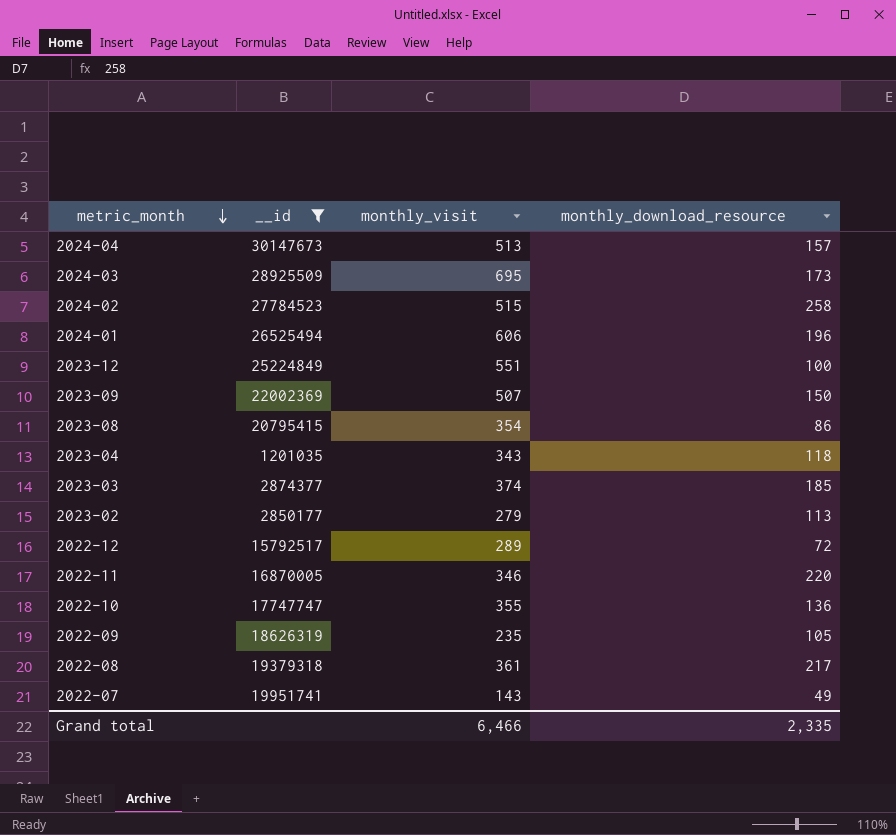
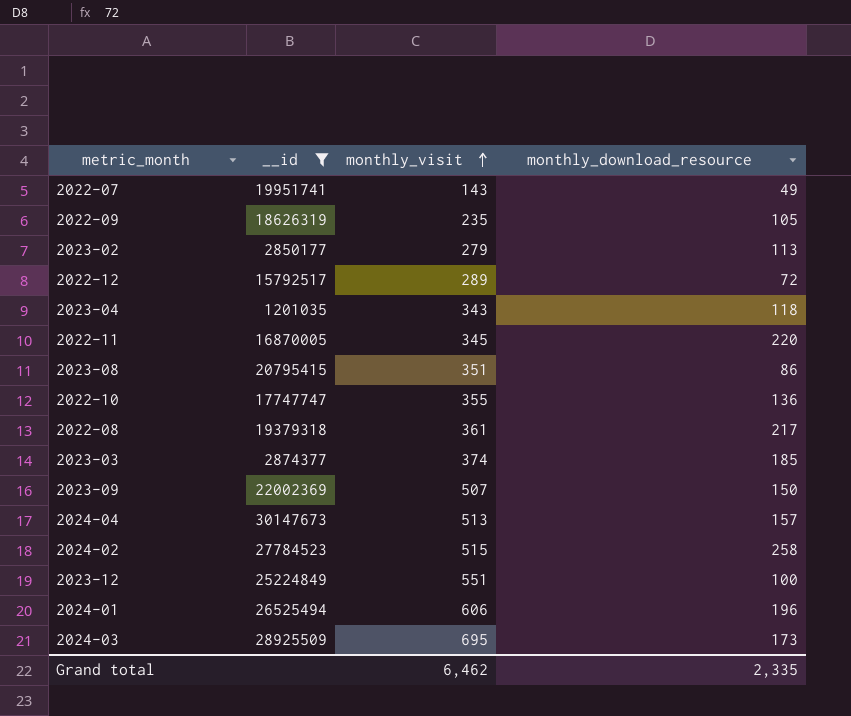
row order: metric_month descending -> monthly_visit ascending
2022-11 | monthly_visit: 346 -> 345
2023-08 | monthly_visit: 354 -> 351
Grand total | monthly_visit: 6,466 -> 6,462

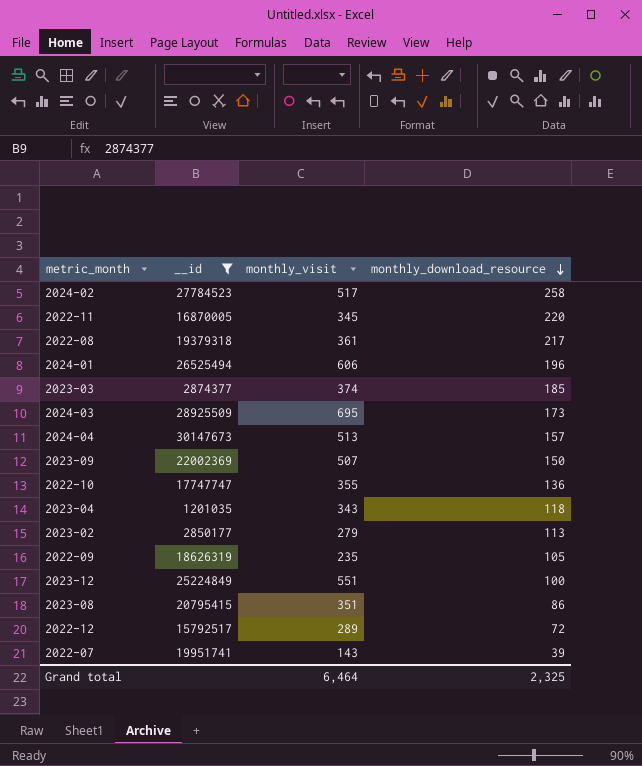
row order: monthly_visit ascending -> monthly_download_resource descending
2024-02 | monthly_visit: 515 -> 517
2022-07 | monthly_download_resource: 49 -> 39
Grand total | monthly_visit: 6,462 -> 6,464
Grand total | monthly_download_resource: 2,335 -> 2,325

